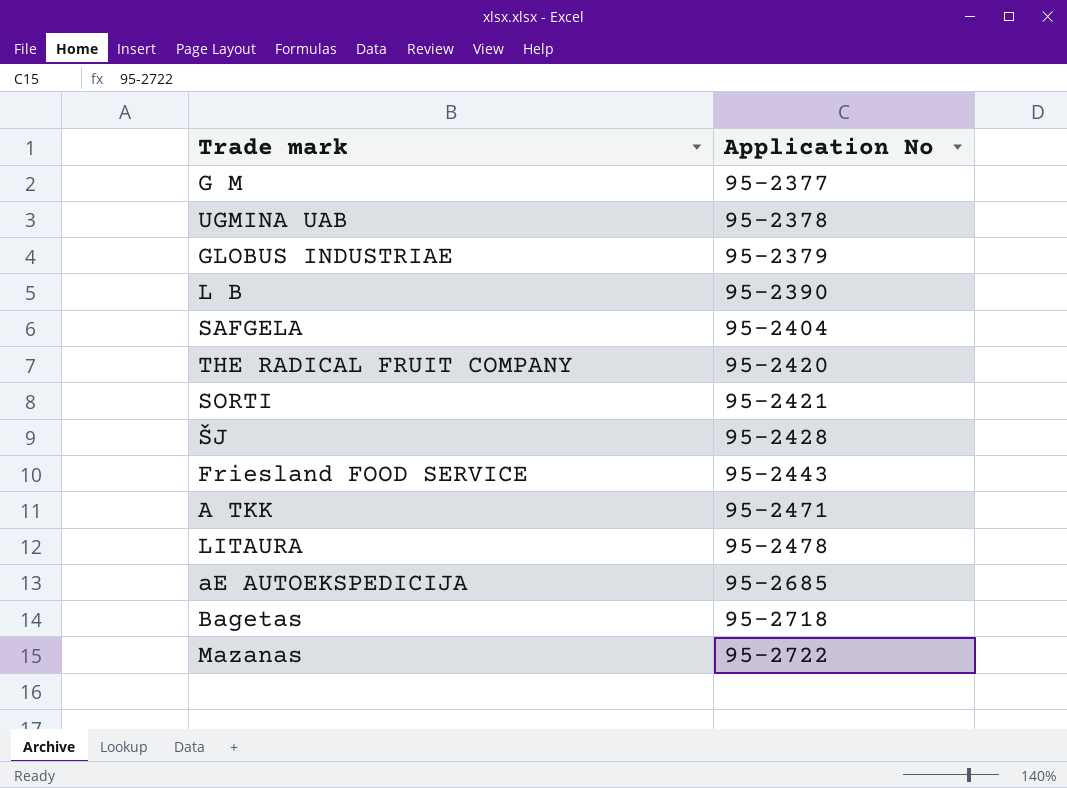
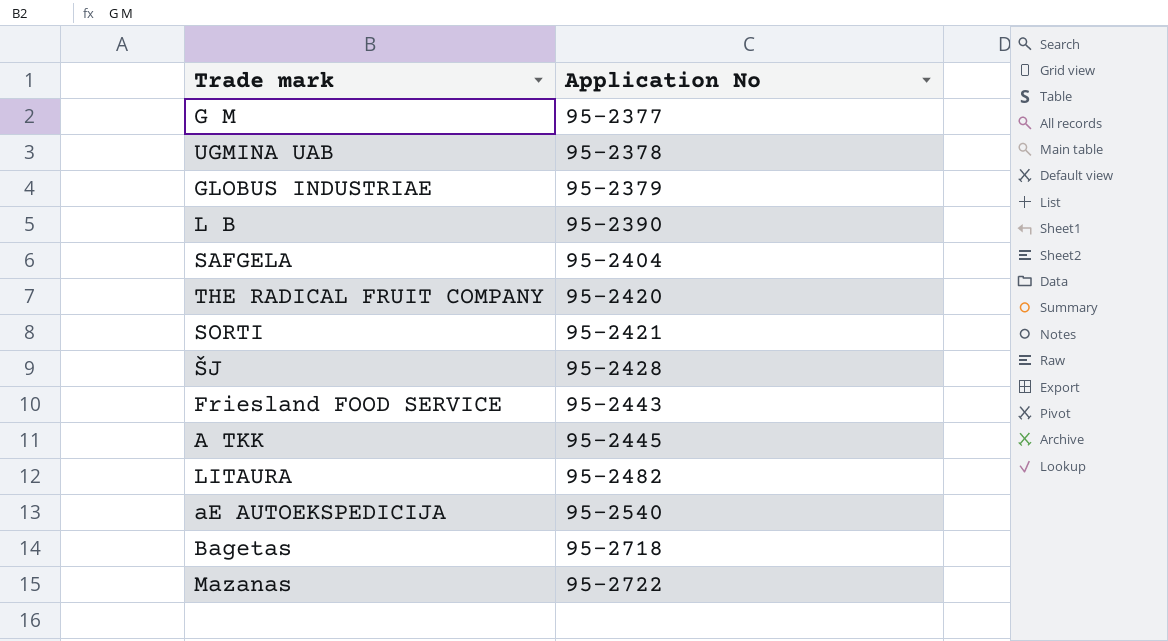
A TKK | Application No: 95-2471 -> 95-2445
LITAURA | Application No: 95-2478 -> 95-2482
aE AUTOEKSPEDICIJA | Application No: 95-2685 -> 95-2540

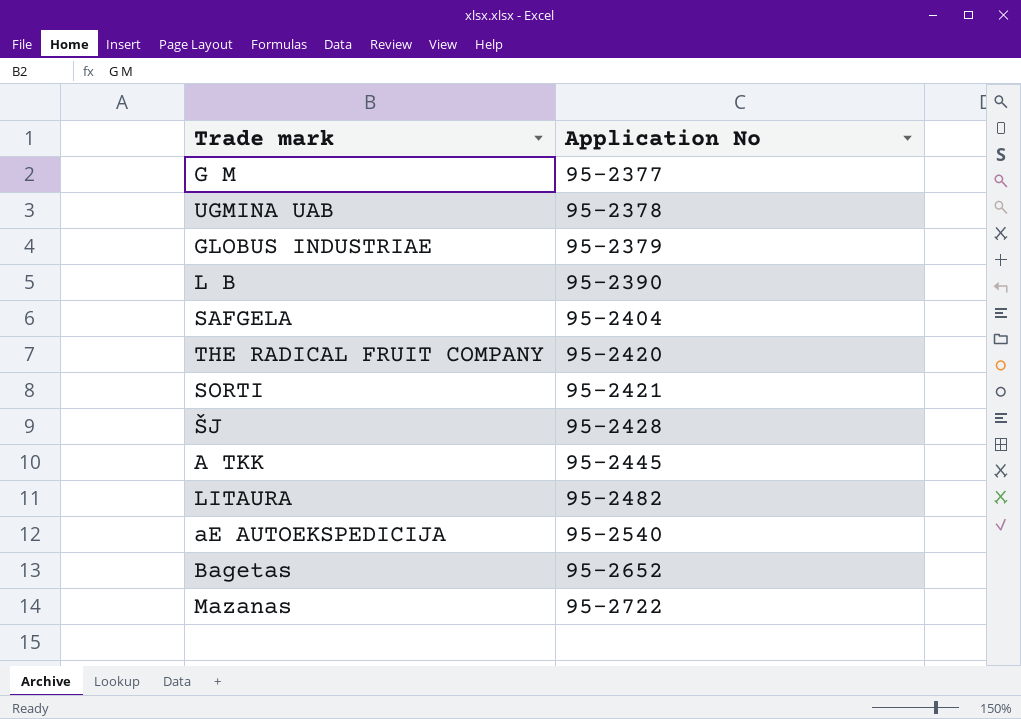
row Friesland FOOD SERVICE: 95-2443 -> none
Bagetas | Application No: 95-2718 -> 95-2652

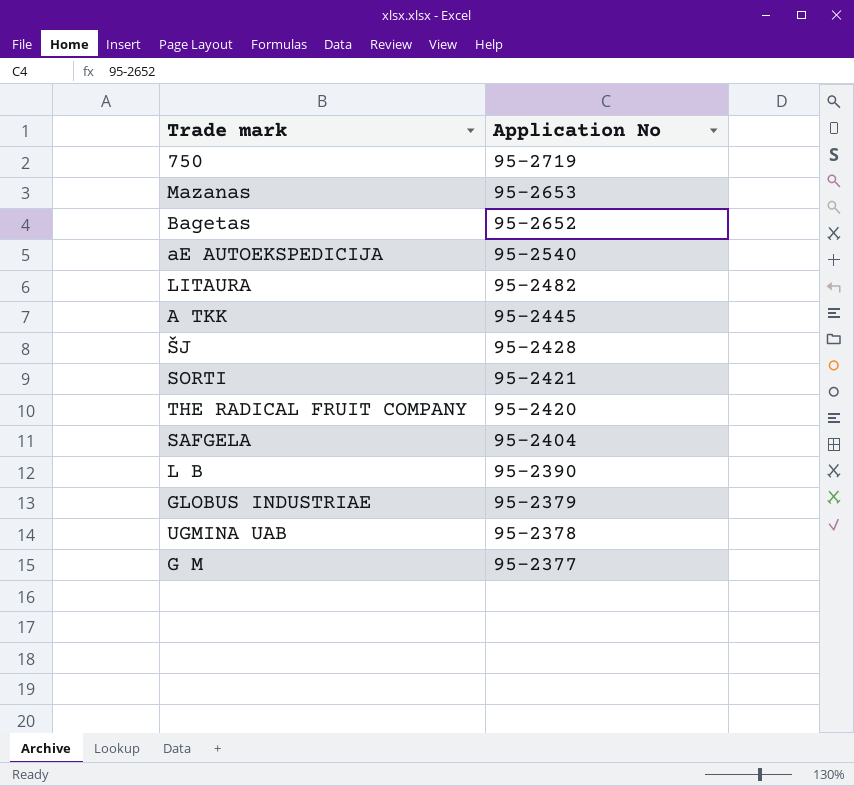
row order: Application No ascending -> Application No descending
row 750: none -> 95-2719
Mazanas | Application No: 95-2722 -> 95-2653

